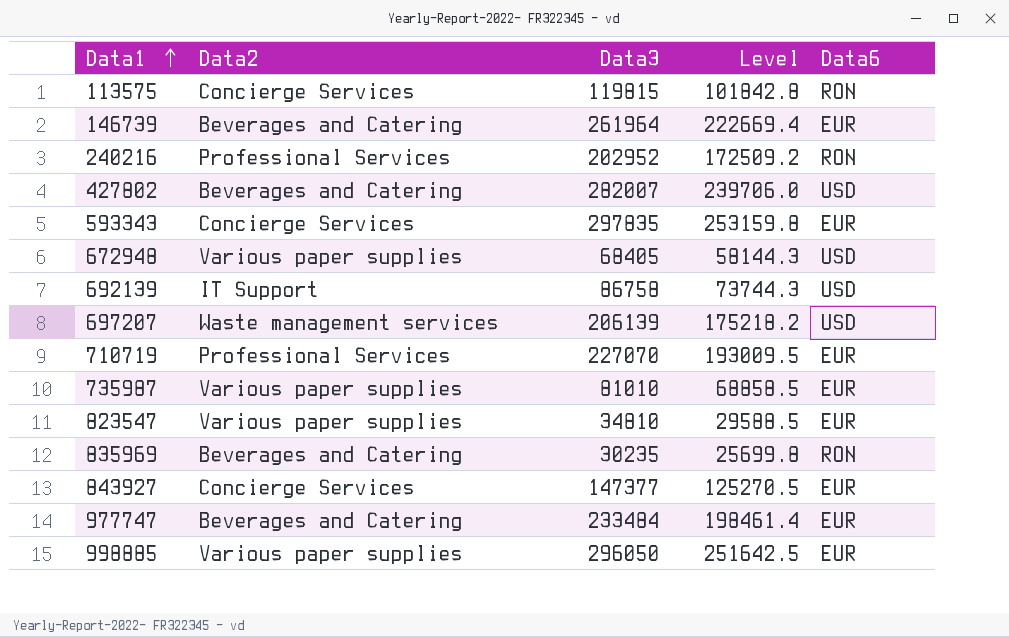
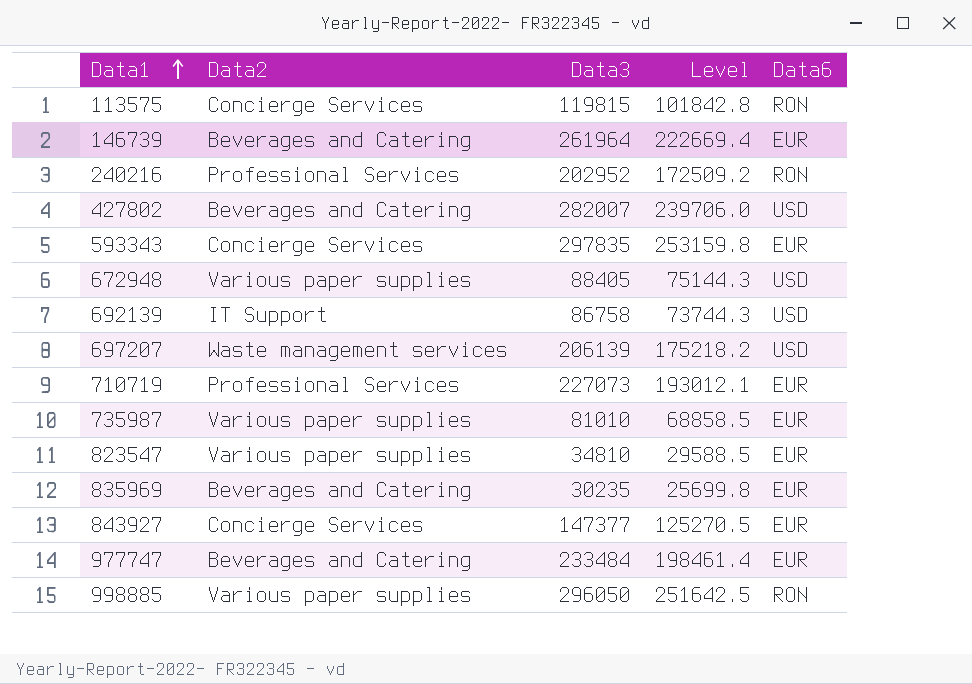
672948 | Data3: 68405 -> 88405
672948 | Level: 58144.3 -> 75144.3
710719 | Data3: 227070 -> 227073
710719 | Level: 193009.5 -> 193012.1
835969 | Data6: RON -> EUR
998885 | Data6: EUR -> RON

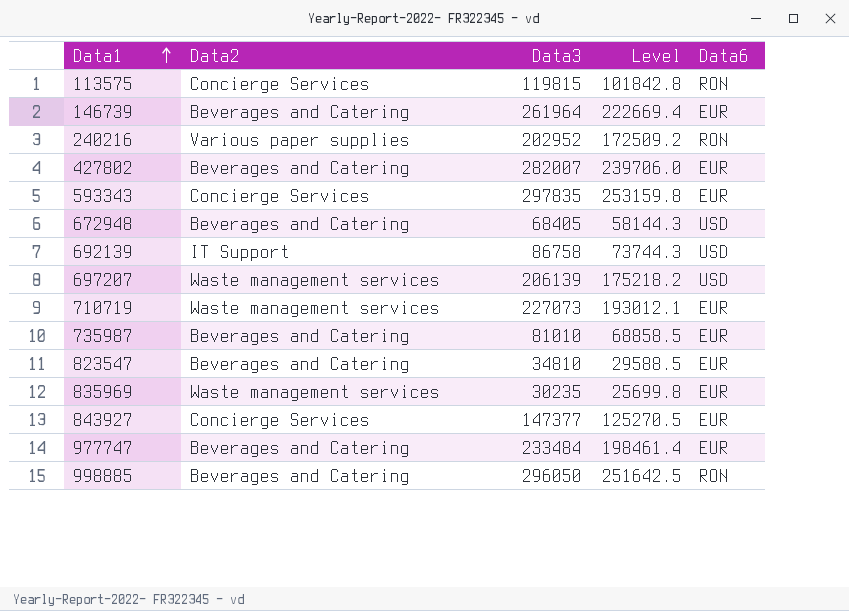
240216 | Data2: Professional Services -> Various paper supplies
427802 | Data6: USD -> EUR
672948 | Data2: Various paper supplies -> Beverages and Catering
672948 | Data3: 88405 -> 68405
672948 | Level: 75144.3 -> 58144.3
710719 | Data2: Professional Services -> Waste management services
735987 | Data2: Various paper supplies -> Beverages and Catering
823547 | Data2: Various paper supplies -> Beverages and Catering
835969 | Data2: Beverages and Catering -> Waste management services
998885 | Data2: Various paper supplies -> Beverages and Catering

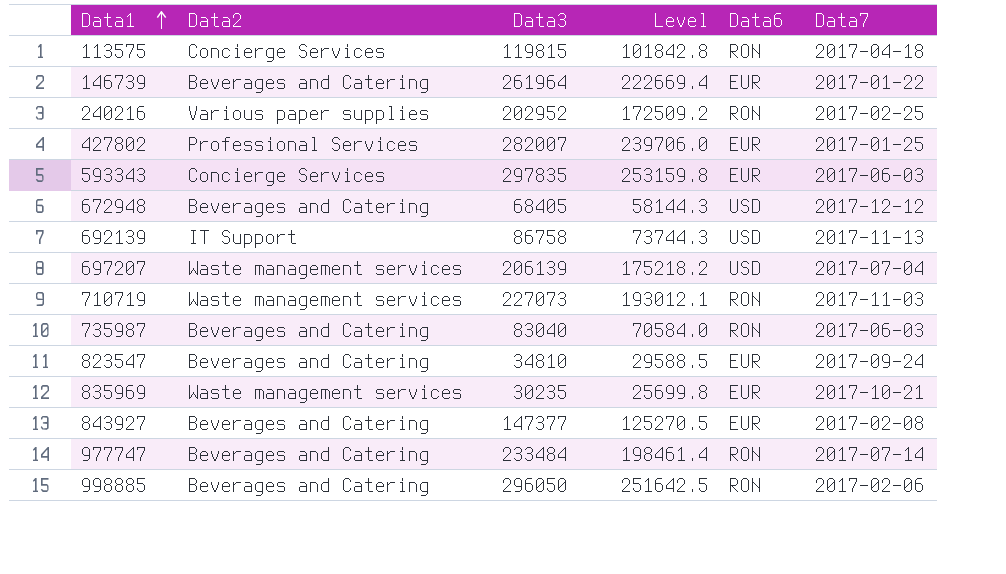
column Data7 | position: none -> 6
427802 | Data2: Beverages and Catering -> Professional Services
710719 | Data6: EUR -> RON
735987 | Data3: 81010 -> 83040
735987 | Level: 68858.5 -> 70584.0
735987 | Data6: EUR -> RON
843927 | Data2: Concierge Services -> Beverages and Catering
977747 | Data6: EUR -> RON

